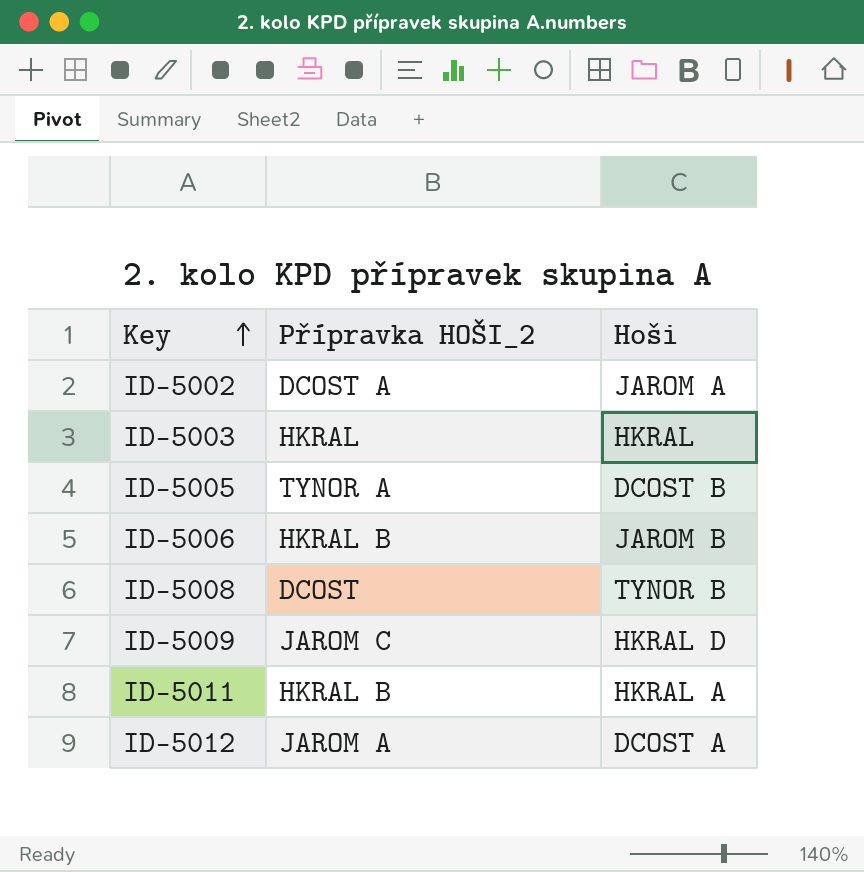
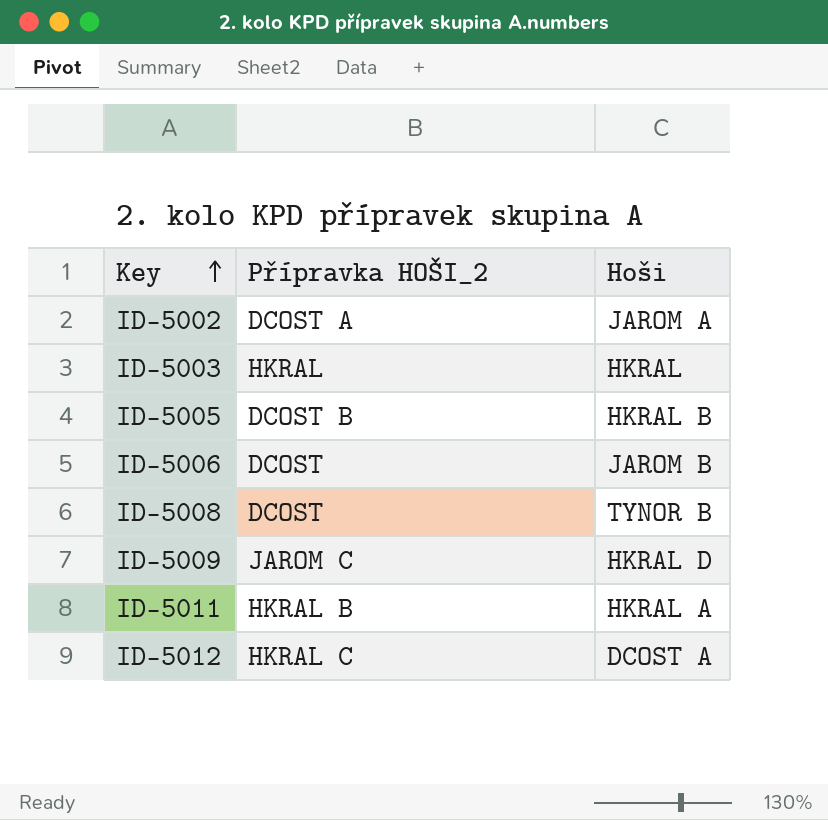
ID-5005 | Přípravka HOŠI_2: TYNOR A -> DCOST B
ID-5005 | Hoši: DCOST B -> HKRAL B
ID-5006 | Přípravka HOŠI_2: HKRAL B -> DCOST
ID-5012 | Přípravka HOŠI_2: JAROM A -> HKRAL C

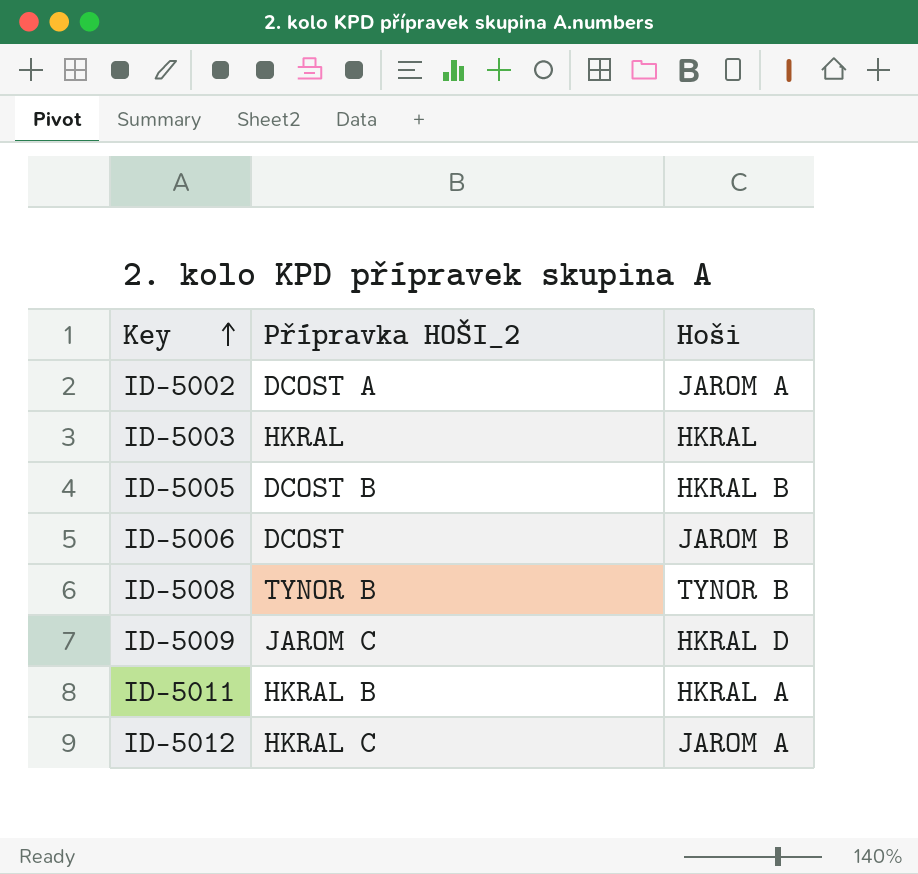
ID-5008 | Přípravka HOŠI_2: DCOST -> TYNOR B
ID-5012 | Hoši: DCOST A -> JAROM A

